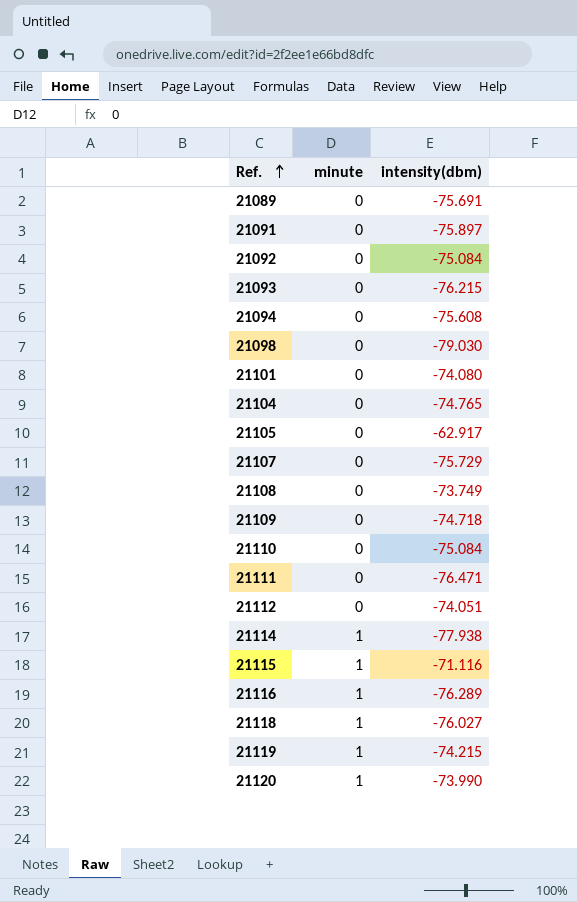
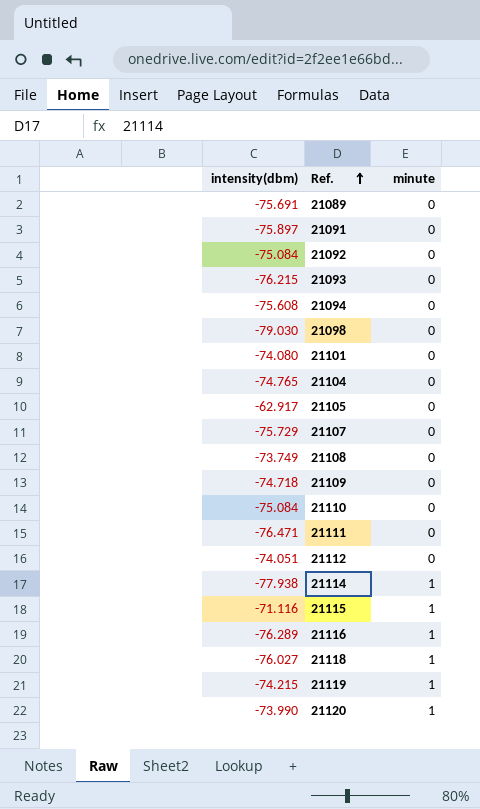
column intensity(dbm) | position: 3 -> 1

